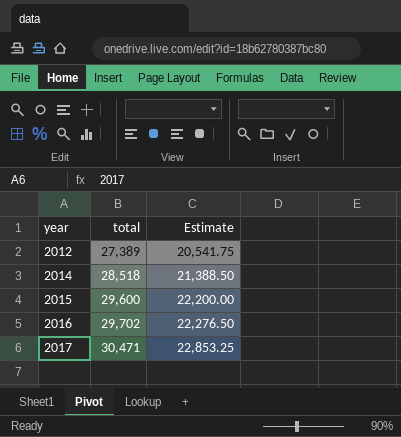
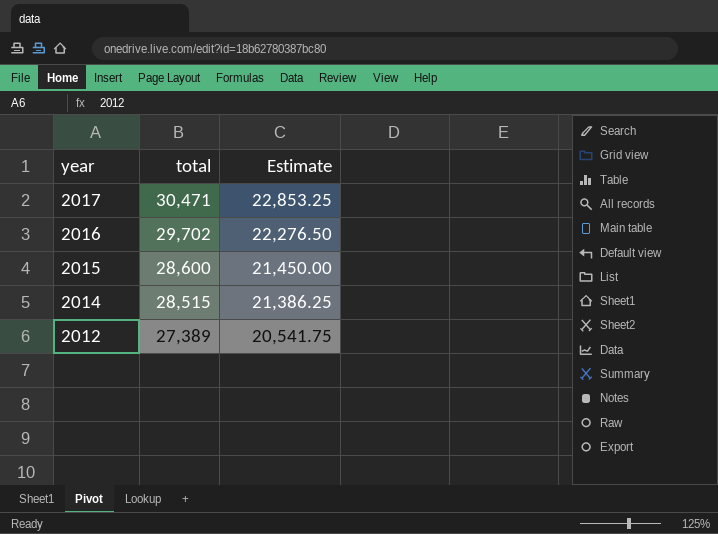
row order: year ascending -> year descending
2015 | total: 29,600 -> 28,600
2015 | Estimate: 22,200.00 -> 21,450.00
2014 | total: 28,518 -> 28,515
2014 | Estimate: 21,388.50 -> 21,386.25

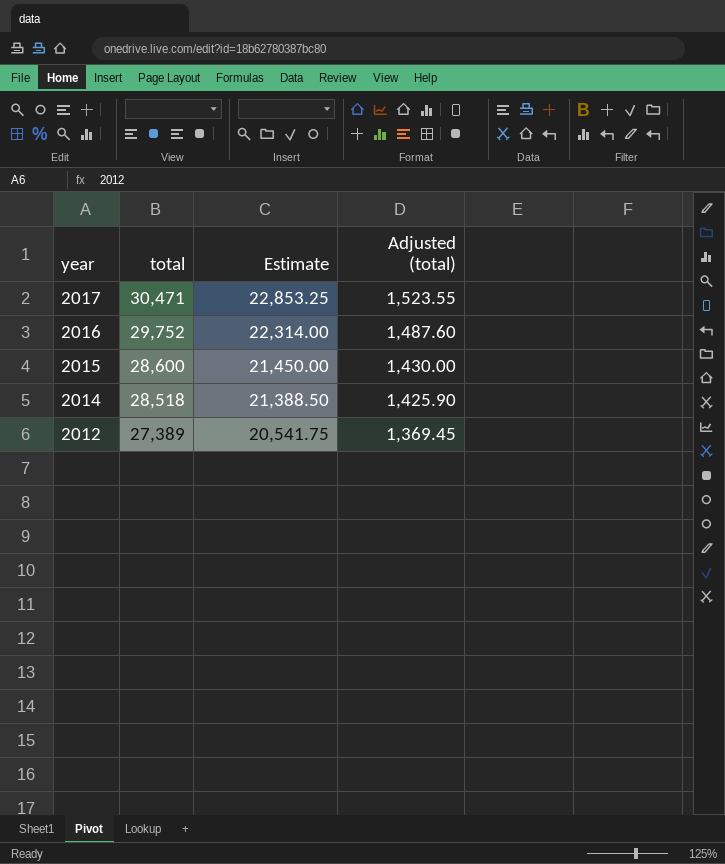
column Adjusted (total) | formula: none -> [total] * 0.05
2016 | total: 29,702 -> 29,752
2016 | Estimate: 22,276.50 -> 22,314.00
2014 | total: 28,515 -> 28,518
2014 | Estimate: 21,386.25 -> 21,388.50

